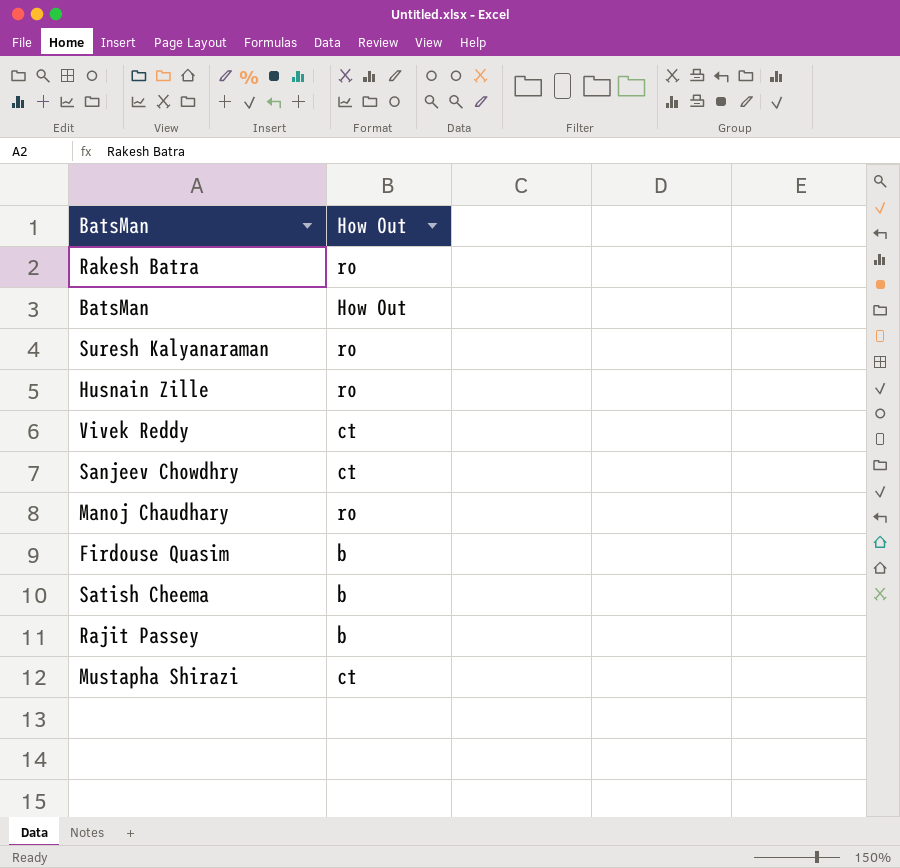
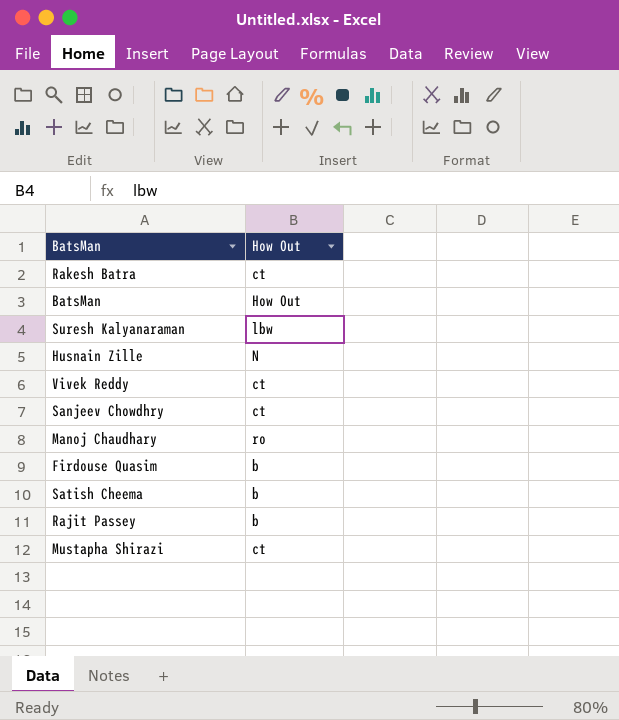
Rakesh Batra | How Out: ro -> ct
Suresh Kalyanaraman | How Out: ro -> lbw
Husnain Zille | How Out: ro -> N

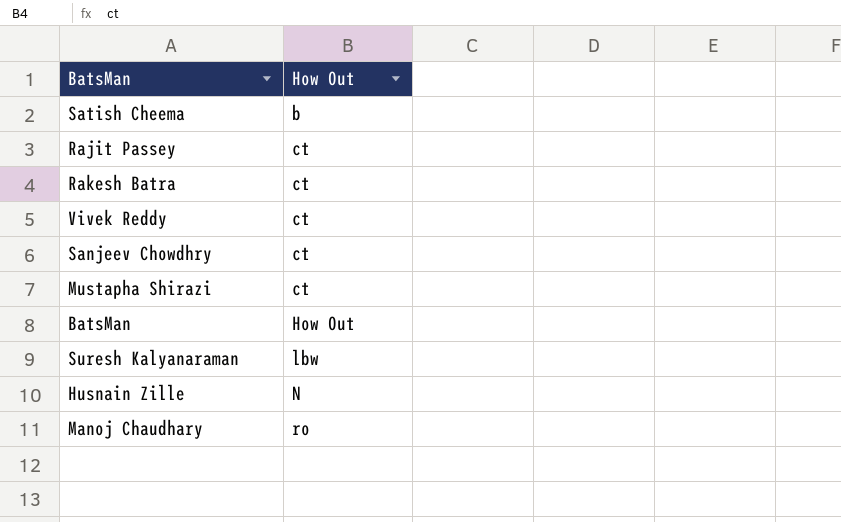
row order: none -> How Out ascending
row Firdouse Quasim: b -> none
Rajit Passey | How Out: b -> ct

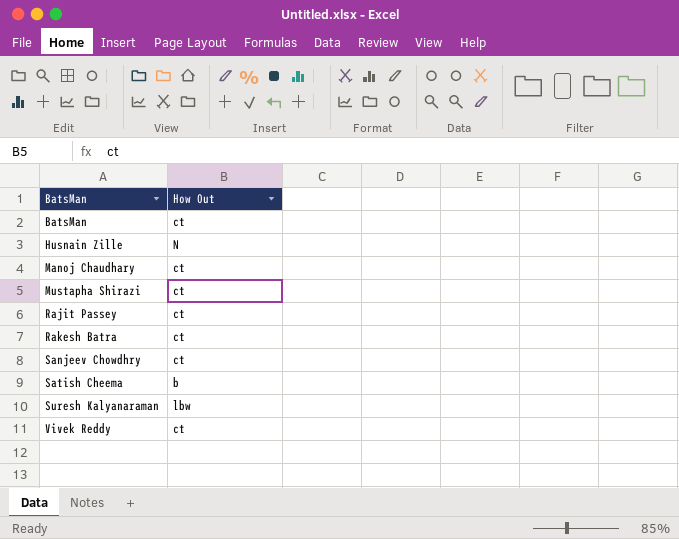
row order: How Out ascending -> BatsMan ascending
BatsMan | How Out: How Out -> ct
Manoj Chaudhary | How Out: ro -> ct

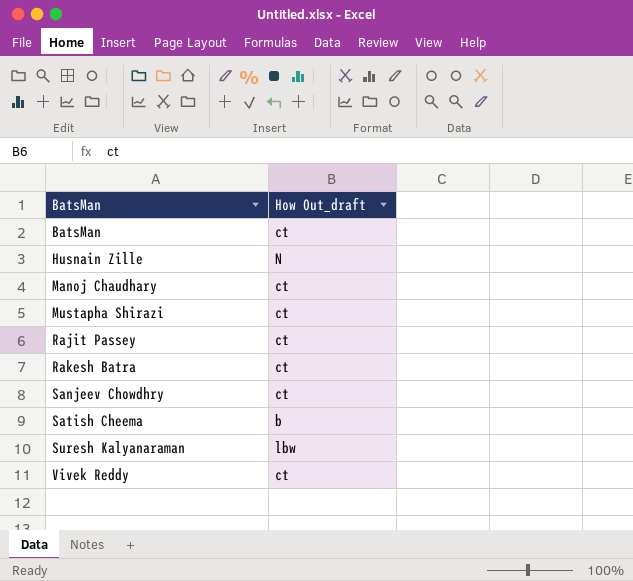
column name: How Out -> How Out_draft

